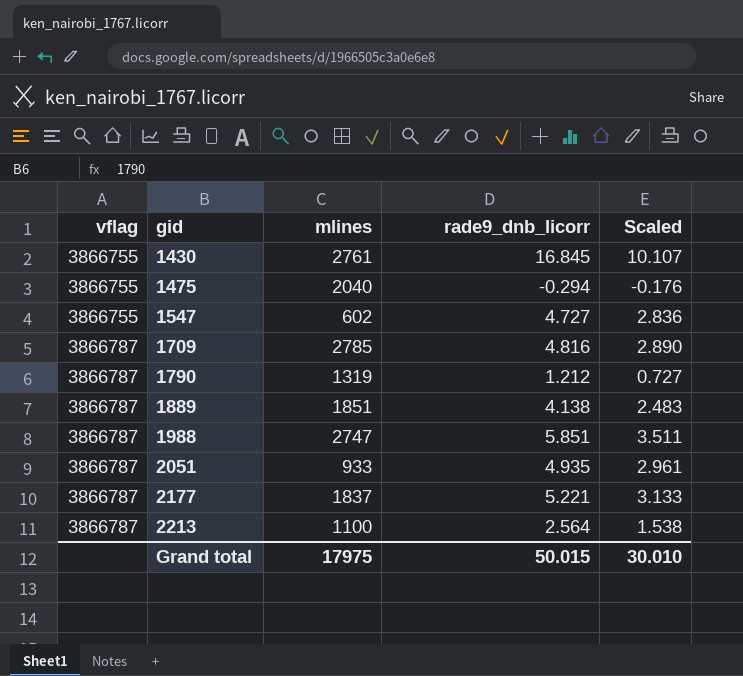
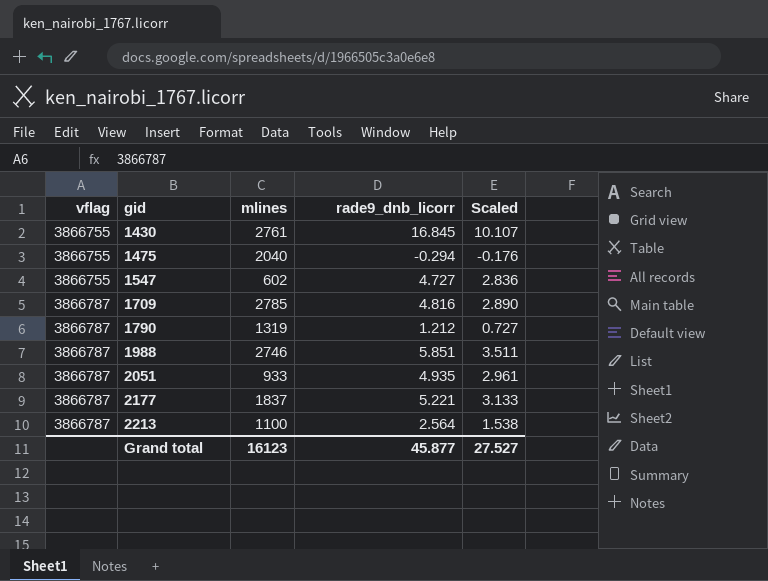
row 1889: 3866787 | 1851 | 4.138 | 2.483 -> none
1988 | mlines: 2747 -> 2746
Grand total | mlines: 17975 -> 16123
Grand total | rade9_dnb_licorr: 50.015 -> 45.877
Grand total | Scaled: 30.010 -> 27.527

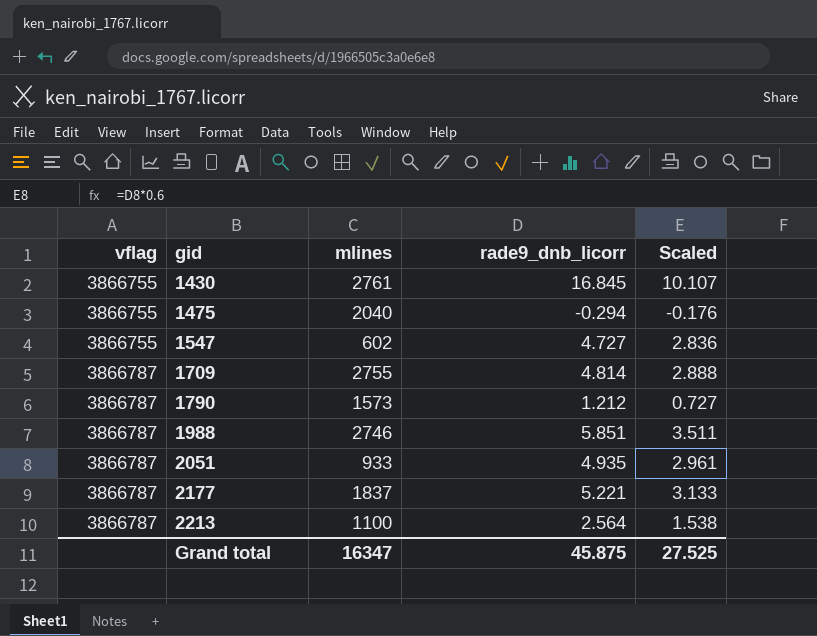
1709 | mlines: 2785 -> 2755
1709 | rade9_dnb_licorr: 4.816 -> 4.814
1709 | Scaled: 2.890 -> 2.888
1790 | mlines: 1319 -> 1573
Grand total | mlines: 16123 -> 16347
Grand total | rade9_dnb_licorr: 45.877 -> 45.875
Grand total | Scaled: 27.527 -> 27.525

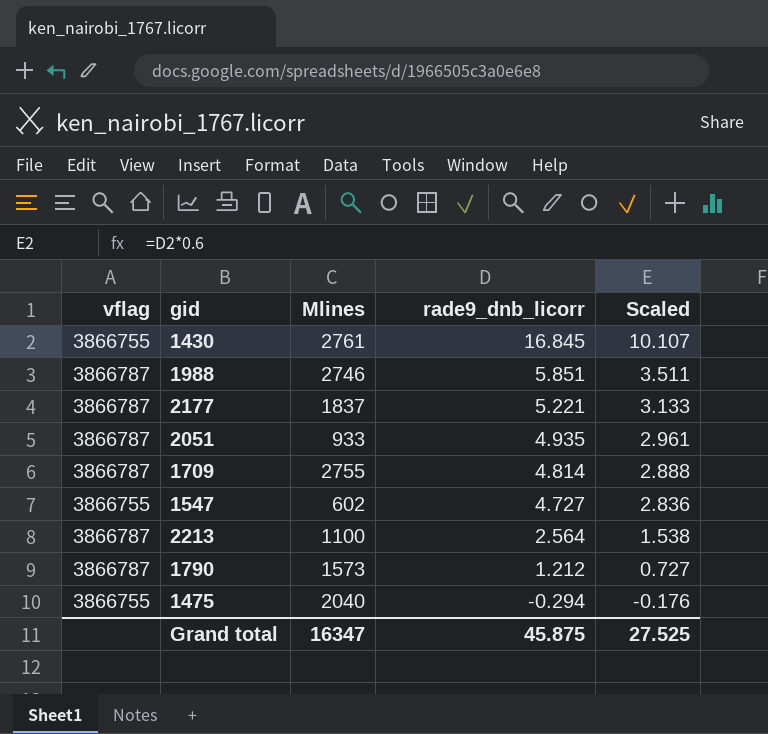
row order: vflag ascending -> rade9_dnb_licorr descending
column name: mlines -> Mlines

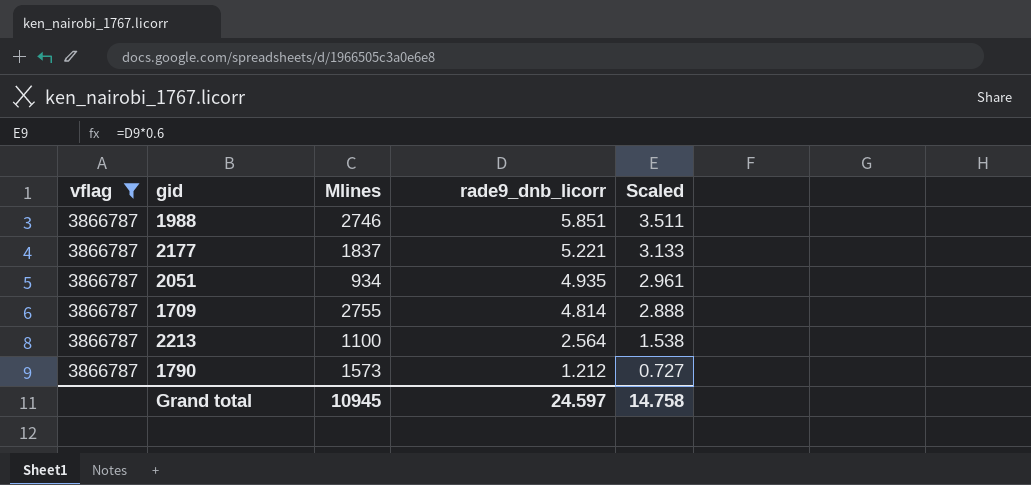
filter: none -> vflag = 3866787
2051 | Mlines: 933 -> 934
Grand total | Mlines: 16347 -> 10945
Grand total | rade9_dnb_licorr: 45.875 -> 24.597
Grand total | Scaled: 27.525 -> 14.758

